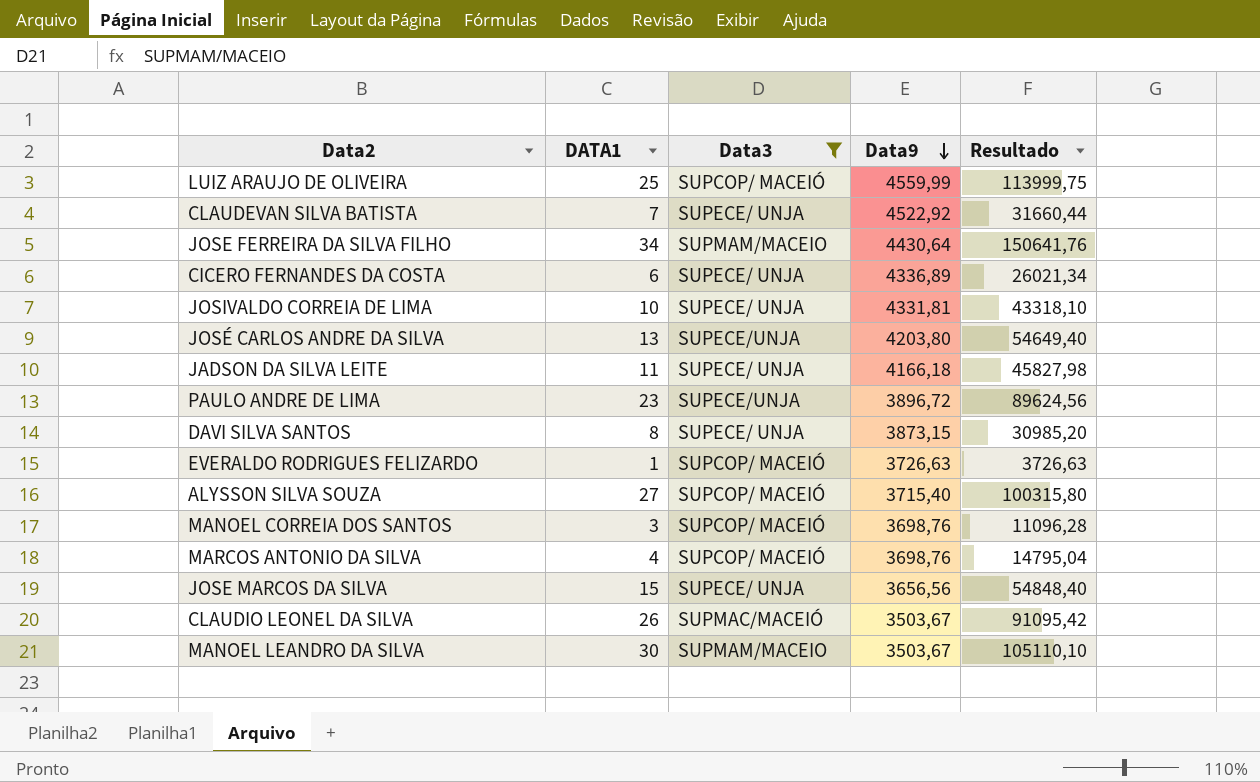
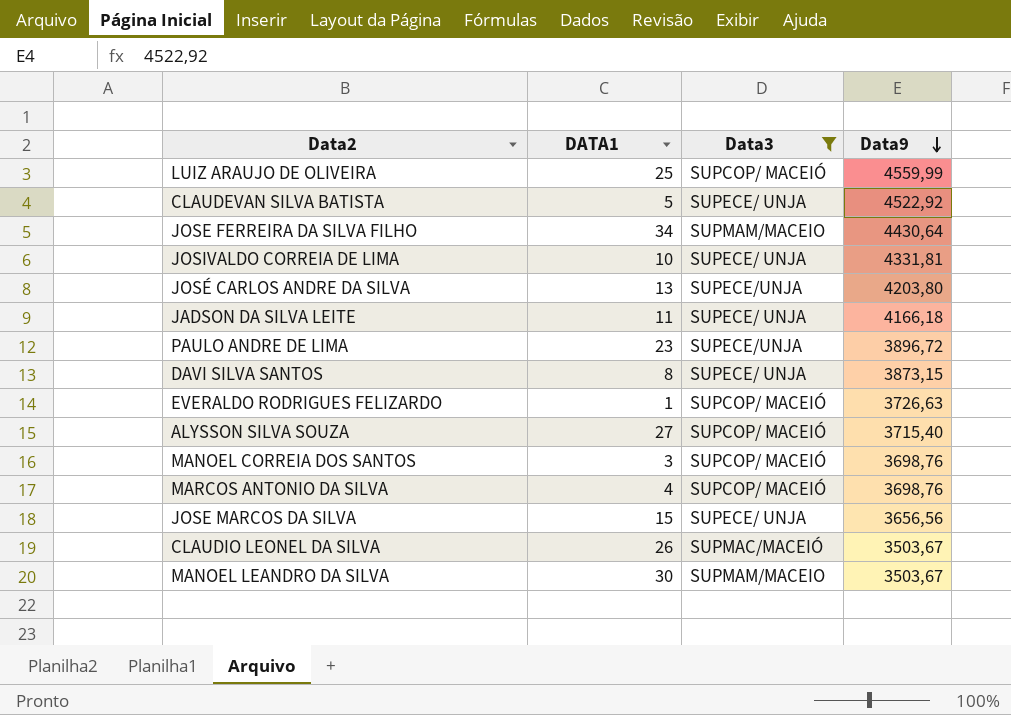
column Resultado | formula: [DATA1] * [Data9] -> none
row CICERO FERNANDES DA COSTA: 6 | SUPECE/ UNJA | 4336,89 | 26021,34 -> none
CLAUDEVAN SILVA BATISTA | DATA1: 7 -> 5

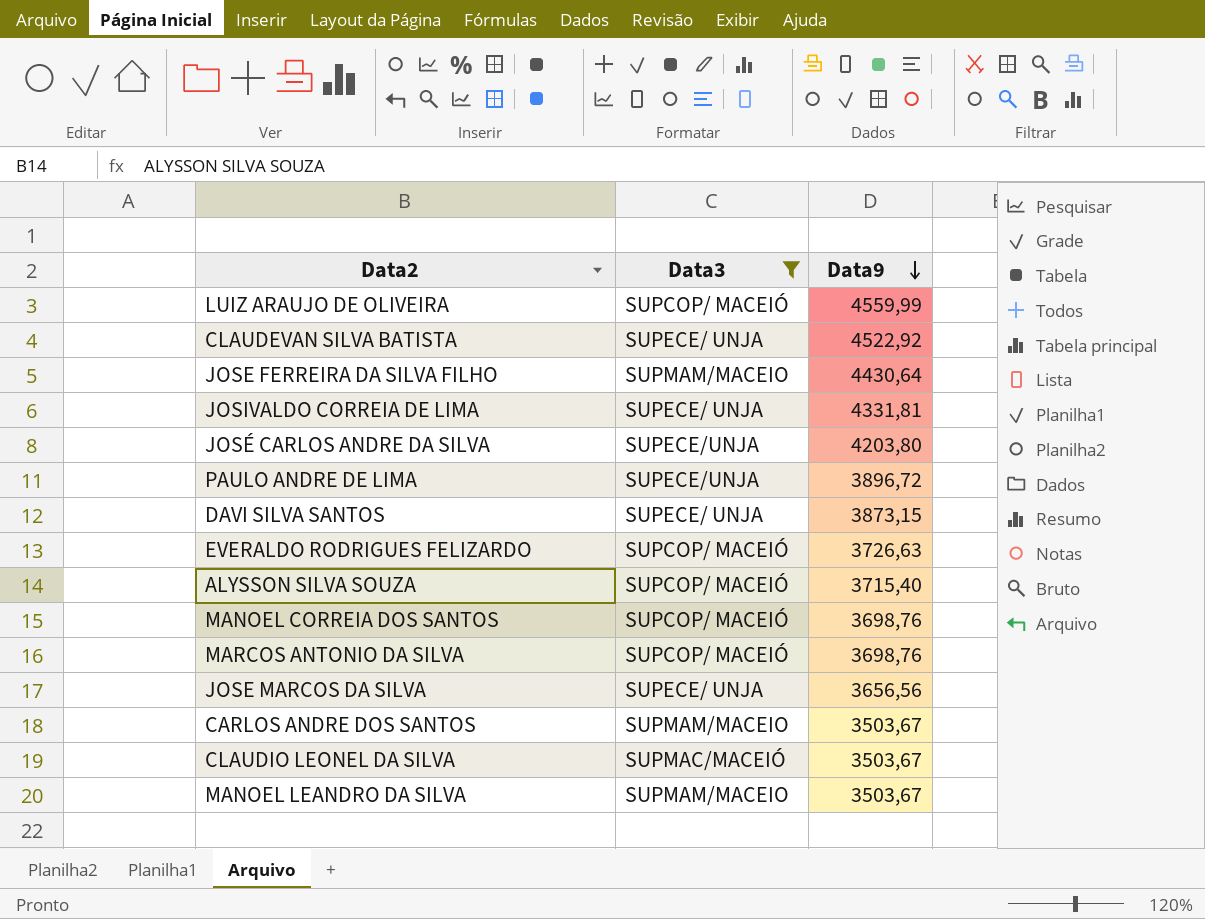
column DATA1 | position: 2 -> none
row JADSON DA SILVA LEITE: 11 | SUPECE/ UNJA | 4166,18 -> none
row CARLOS ANDRE DOS SANTOS: none -> SUPMAM/MACEIO | 3503,67

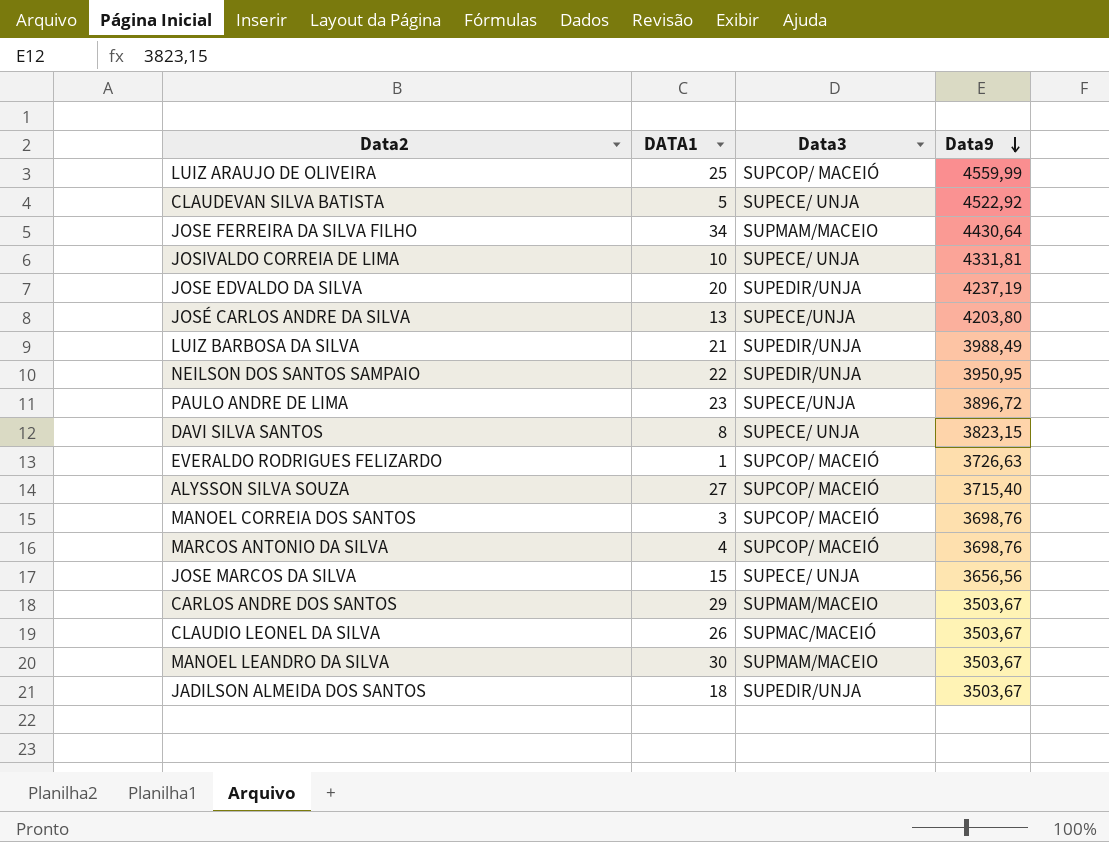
filter: Data3 != SUPEDIR/UNJA -> none
column DATA1 | position: none -> 2
DAVI SILVA SANTOS | Data9: 3873,15 -> 3823,15

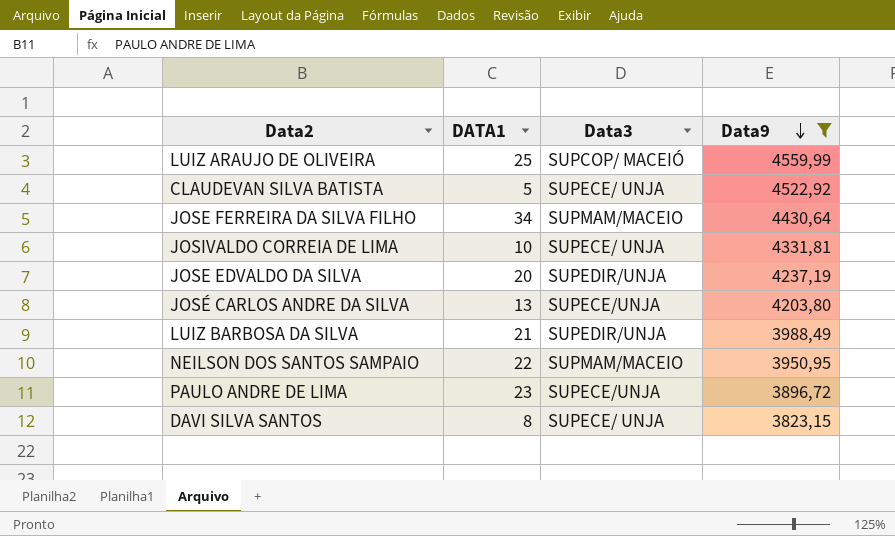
filter: none -> Data9 >= 3823,15
NEILSON DOS SANTOS SAMPAIO | Data3: SUPEDIR/UNJA -> SUPMAM/MACEIO

